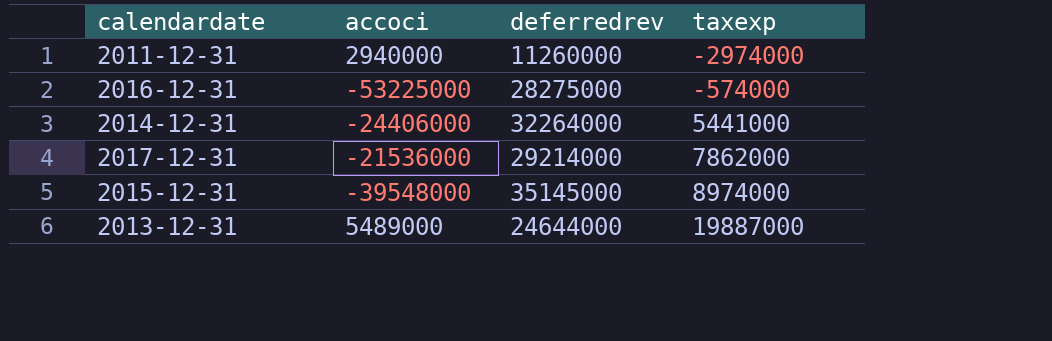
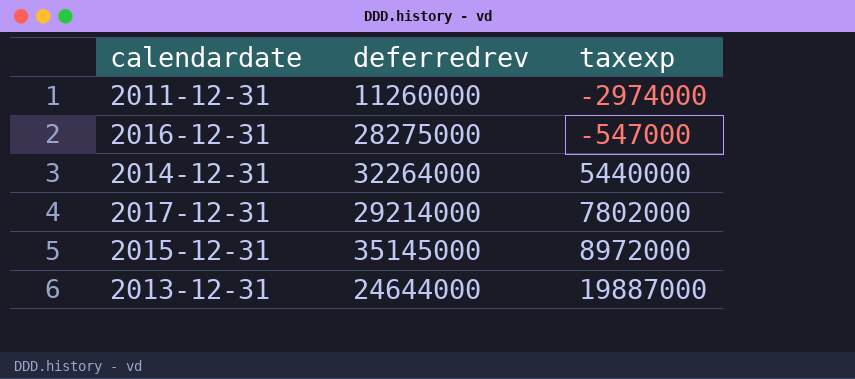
column accoci | position: 2 -> none
2016-12-31 | taxexp: -574000 -> -547000
2014-12-31 | taxexp: 5441000 -> 5440000
2017-12-31 | taxexp: 7862000 -> 7802000
2015-12-31 | taxexp: 8974000 -> 8972000

